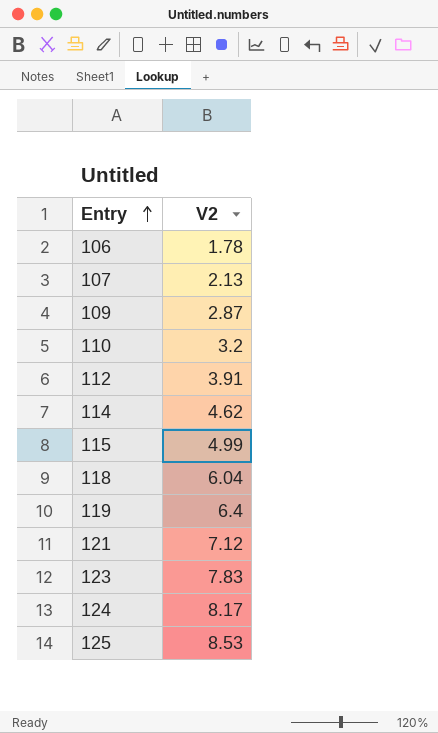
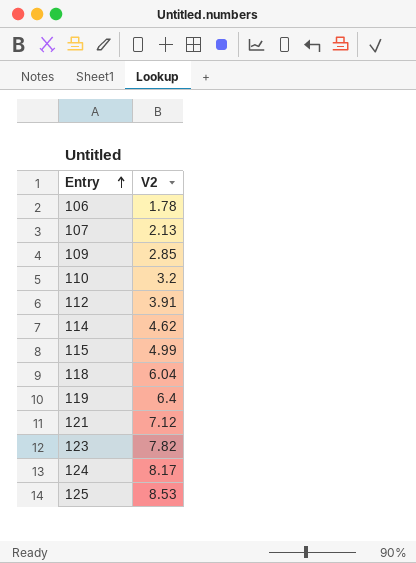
109 | V2: 2.87 -> 2.85
123 | V2: 7.83 -> 7.82

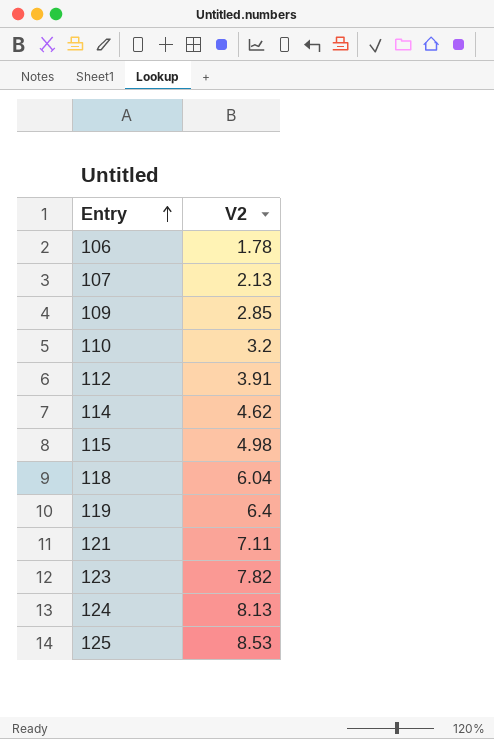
115 | V2: 4.99 -> 4.98
121 | V2: 7.12 -> 7.11
124 | V2: 8.17 -> 8.13

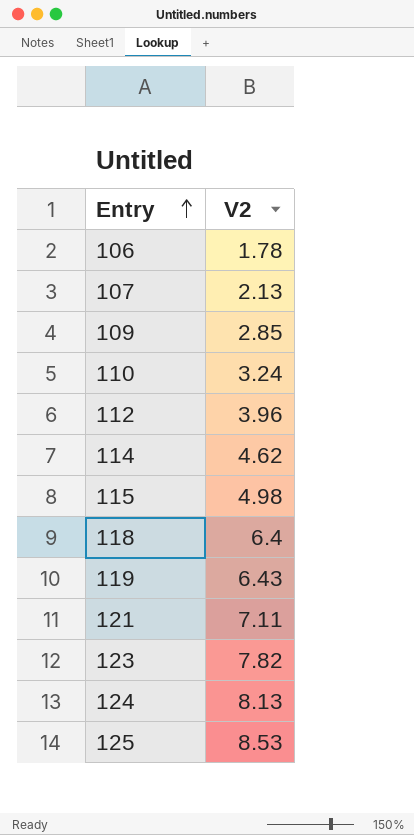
110 | V2: 3.2 -> 3.24
112 | V2: 3.91 -> 3.96
118 | V2: 6.04 -> 6.4
119 | V2: 6.4 -> 6.43

